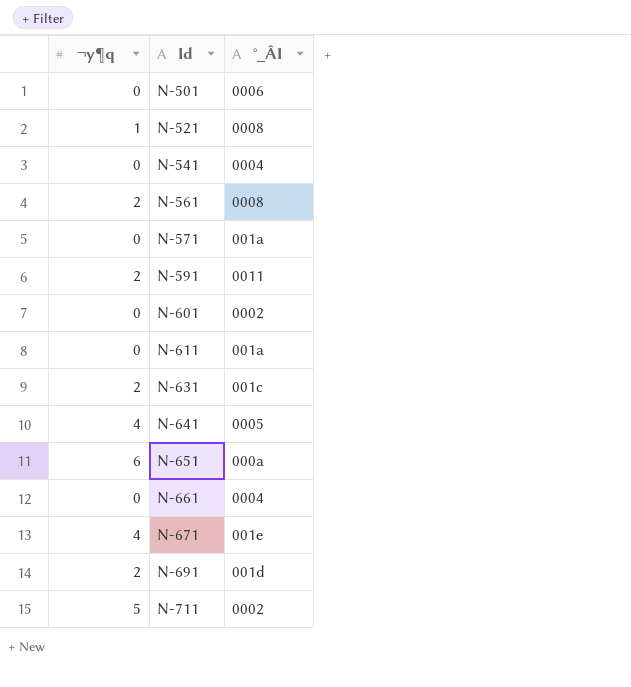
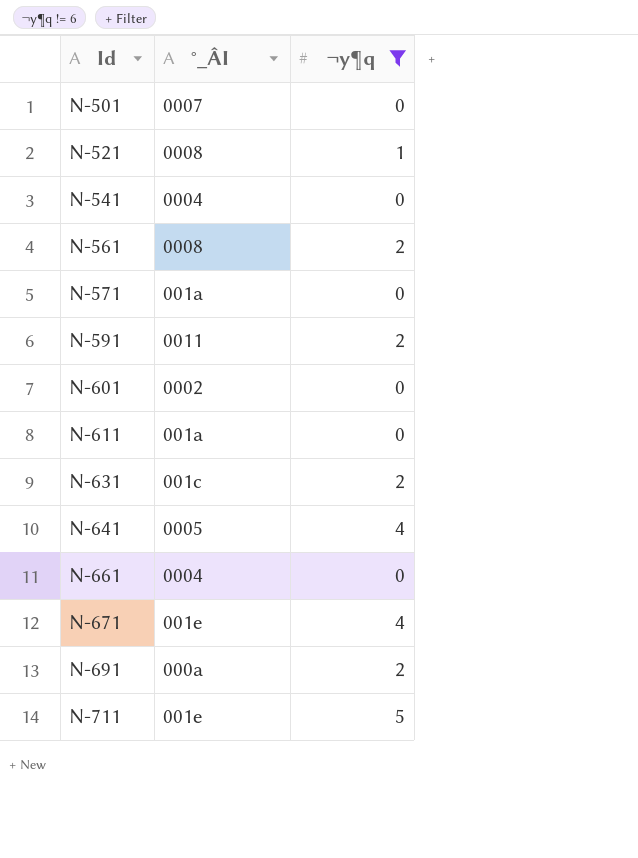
filter: none -> ¬y¶q != 6
column ¬y¶q | position: 1 -> 3
N-501 | °_ÂI: 0006 -> 0007
N-691 | °_ÂI: 001d -> 000a
N-711 | °_ÂI: 0002 -> 001e

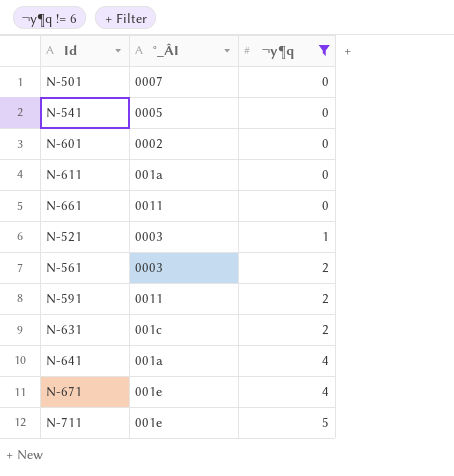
row order: Id ascending -> ¬y¶q ascending
row N-571: 001a | 0 -> none
row N-691: 000a | 2 -> none
N-541 | °_ÂI: 0004 -> 0005
N-661 | °_ÂI: 0004 -> 0011
N-521 | °_ÂI: 0008 -> 0003
N-561 | °_ÂI: 0008 -> 0003
N-641 | °_ÂI: 0005 -> 001a

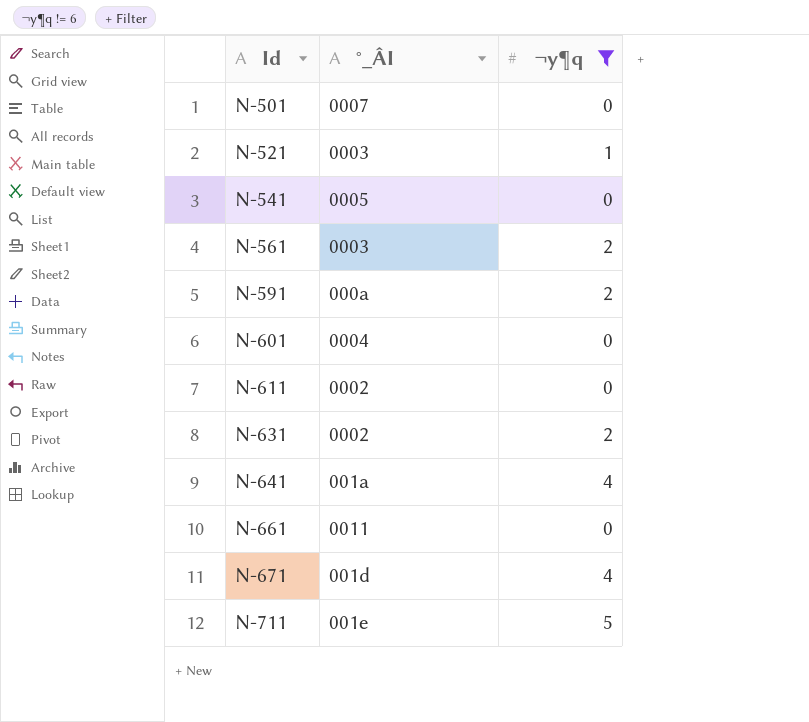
row order: ¬y¶q ascending -> Id ascending
N-591 | °_ÂI: 0011 -> 000a
N-601 | °_ÂI: 0002 -> 0004
N-611 | °_ÂI: 001a -> 0002
N-631 | °_ÂI: 001c -> 0002
N-671 | °_ÂI: 001e -> 001d

